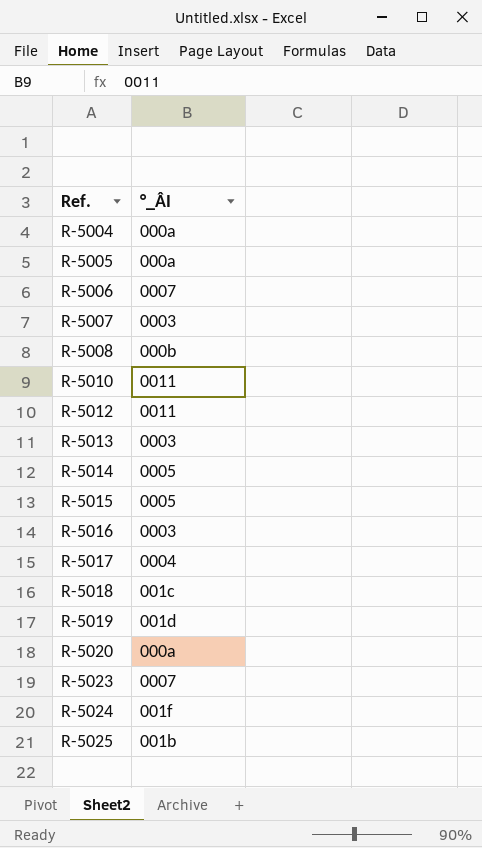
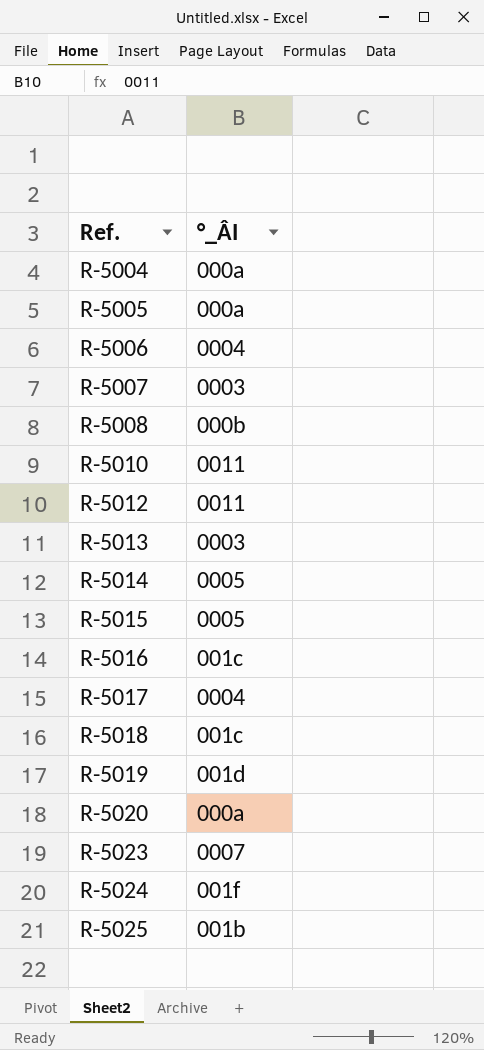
R-5006 | °_ÂI: 0007 -> 0004
R-5016 | °_ÂI: 0003 -> 001c

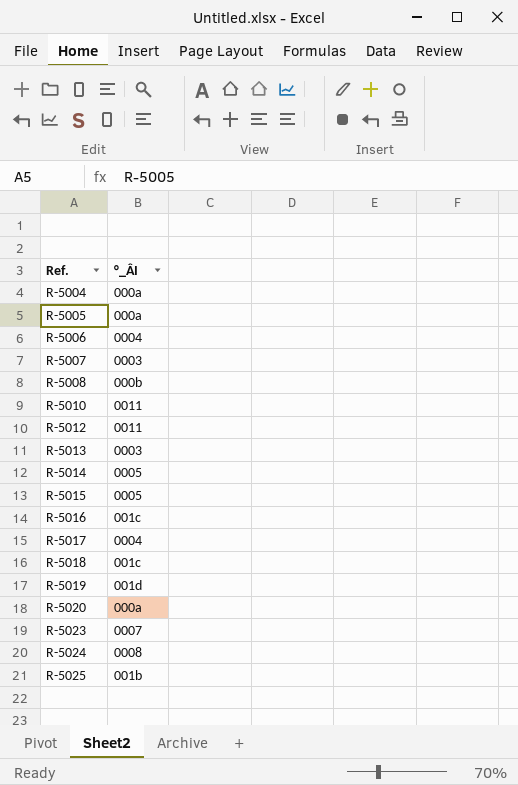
R-5024 | °_ÂI: 001f -> 0008

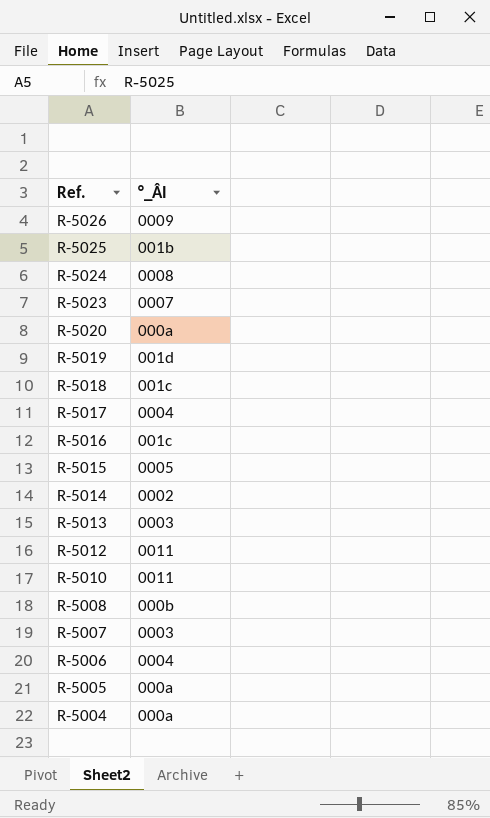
row order: Ref. ascending -> Ref. descending
row R-5026: none -> 0009
R-5014 | °_ÂI: 0005 -> 0002

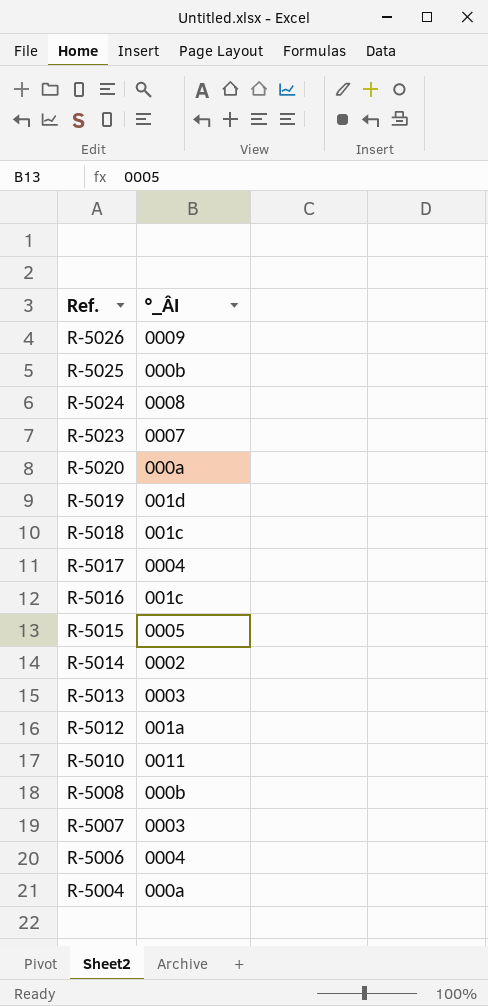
row R-5005: 000a -> none
R-5025 | °_ÂI: 001b -> 000b
R-5012 | °_ÂI: 0011 -> 001a

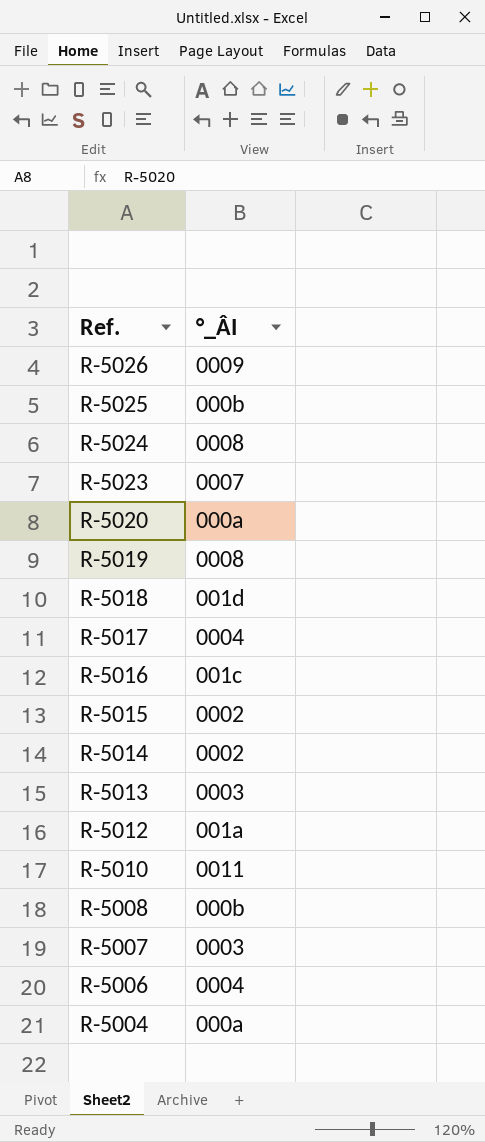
R-5019 | °_ÂI: 001d -> 0008
R-5018 | °_ÂI: 001c -> 001d
R-5015 | °_ÂI: 0005 -> 0002

